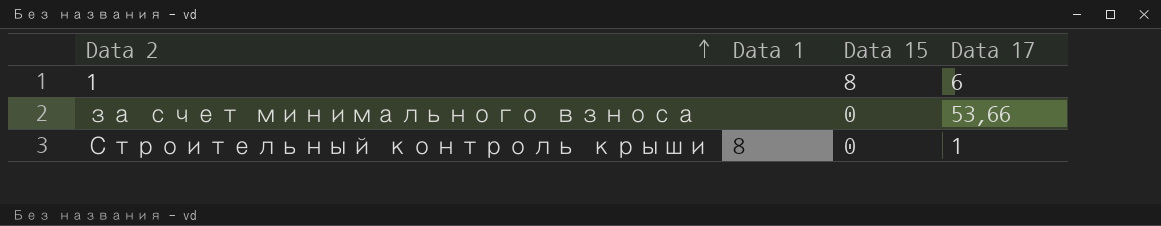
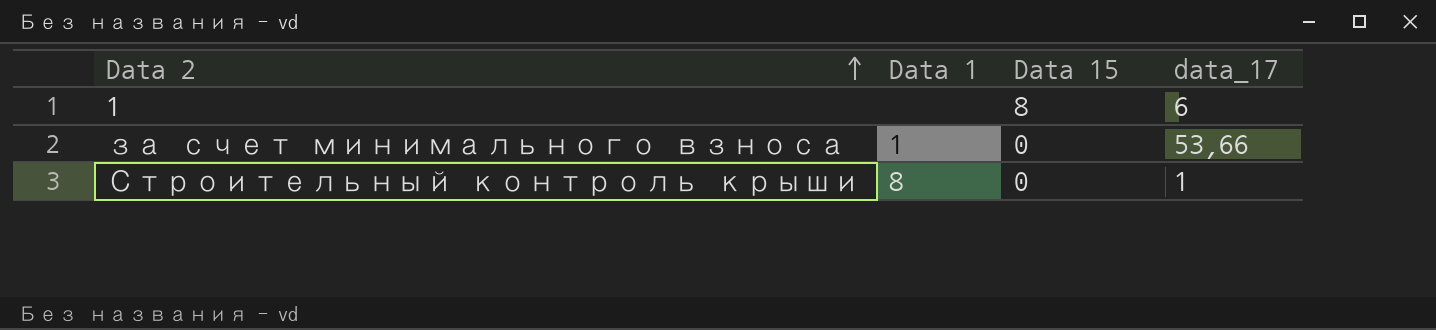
column name: Data 17 -> data_17
за счет минимального взноса | Data 1: none -> 1

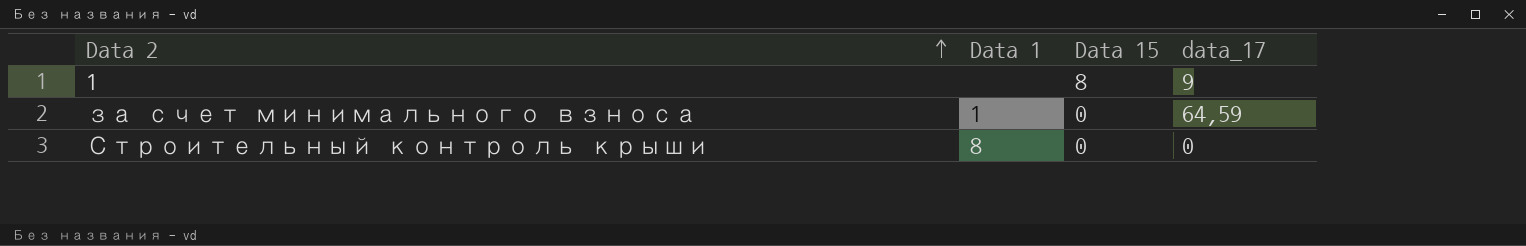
1 | data_17: 6 -> 9
за счет минимального взноса | data_17: 53,66 -> 64,59
Строительный контроль крыши | data_17: 1 -> 0

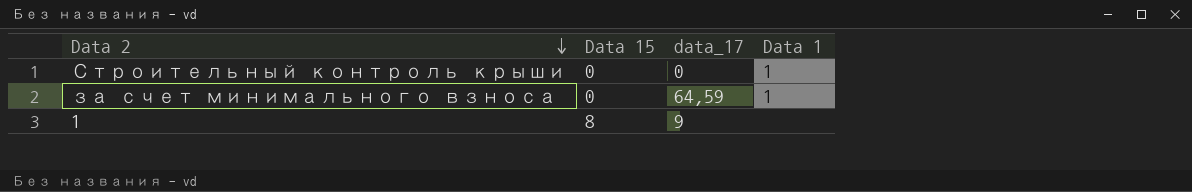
row order: Data 2 ascending -> Data 2 descending
column Data 1 | position: 2 -> 4
Строительный контроль крыши | Data 1: 8 -> 1

